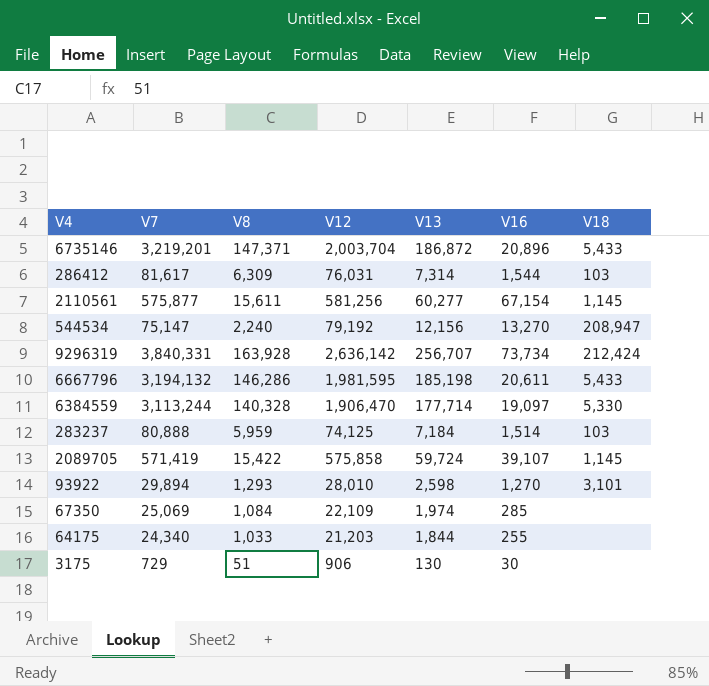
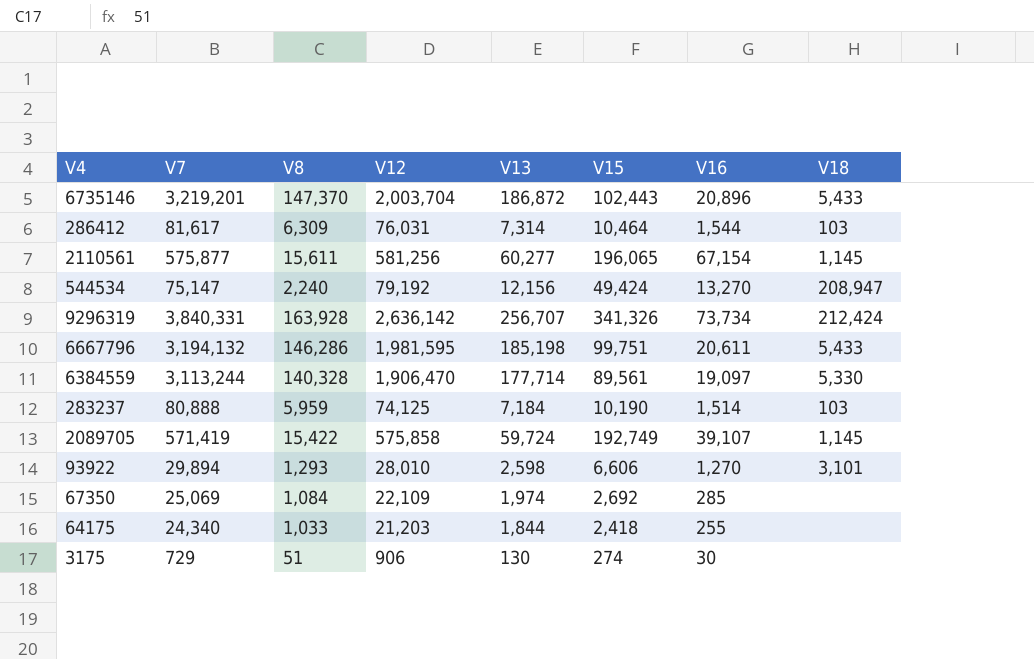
column V15 | position: none -> 6
6735146 | V8: 147,371 -> 147,370

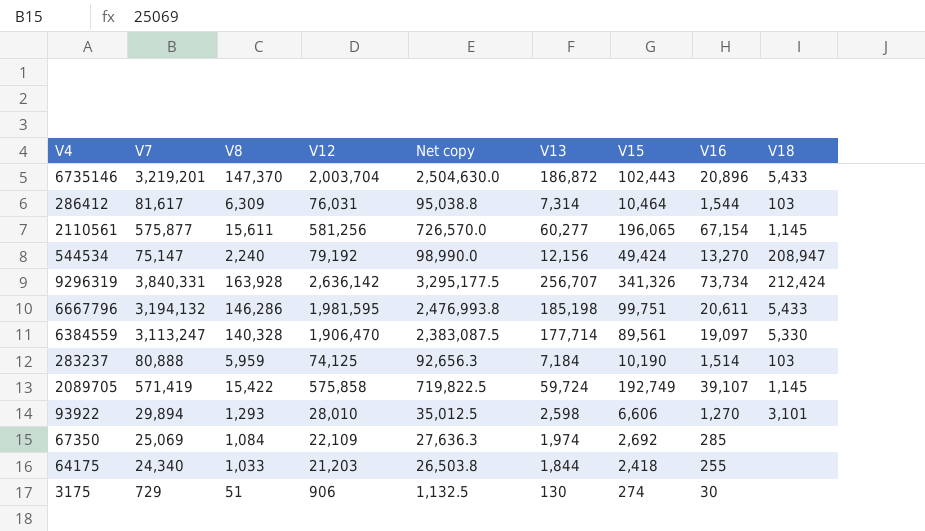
column Net copy | formula: none -> [V12] * 1.25
6384559 | V7: 3,113,244 -> 3,113,247

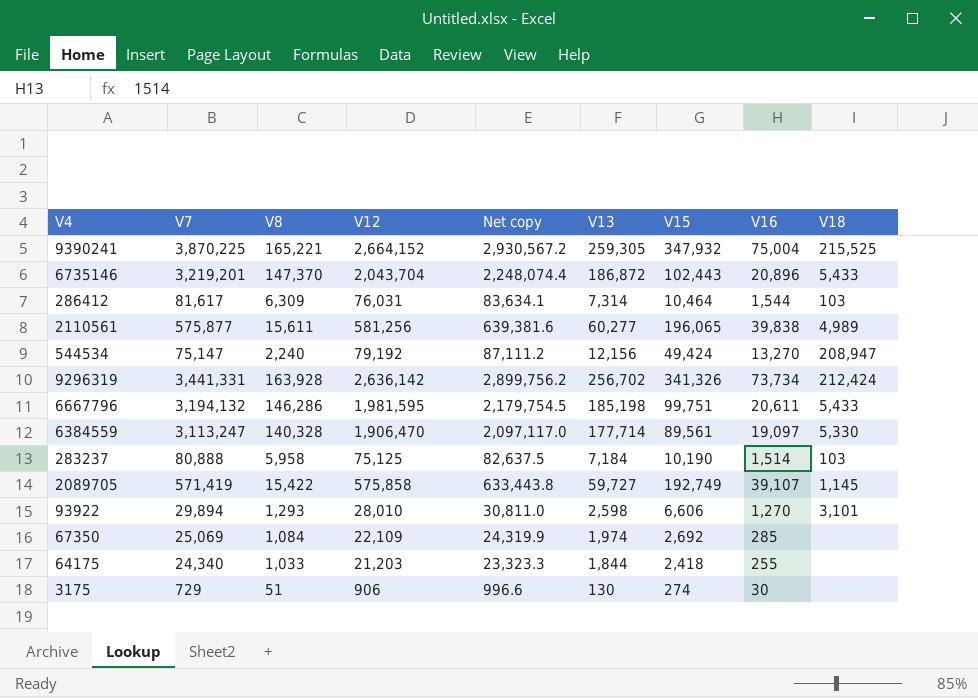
column Net copy | formula: [V12] * 1.25 -> [V12] * 1.1
row 9390241: none -> 3,870,225 | 165,221 | 2,664,152 | 2,930,567.2 | 259,305 | 347,932 | 75,004 | 215,525
6735146 | V12: 2,003,704 -> 2,043,704
2110561 | V16: 67,154 -> 39,838
2110561 | V18: 1,145 -> 4,989
9296319 | V7: 3,840,331 -> 3,441,331
9296319 | V13: 256,707 -> 256,702
283237 | V8: 5,959 -> 5,958
283237 | V12: 74,125 -> 75,125
2089705 | V13: 59,724 -> 59,727

